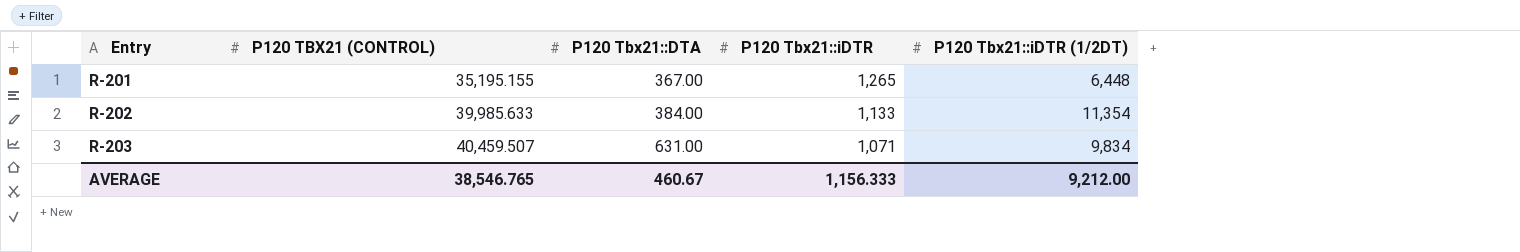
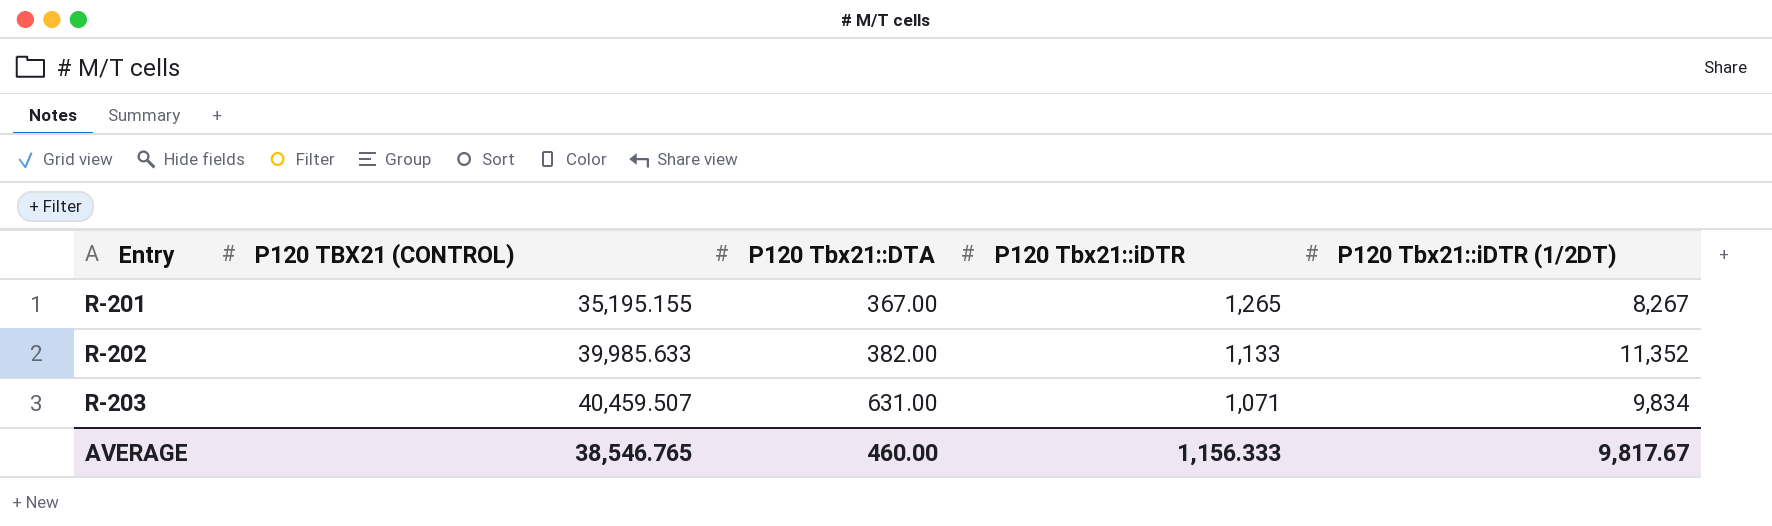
R-201 | P120 Tbx21::iDTR (1/2DT): 6,448 -> 8,267
R-202 | P120 Tbx21::DTA: 384.00 -> 382.00
R-202 | P120 Tbx21::iDTR (1/2DT): 11,354 -> 11,352
AVERAGE | P120 Tbx21::DTA: 460.67 -> 460.00
AVERAGE | P120 Tbx21::iDTR (1/2DT): 9,212.00 -> 9,817.67

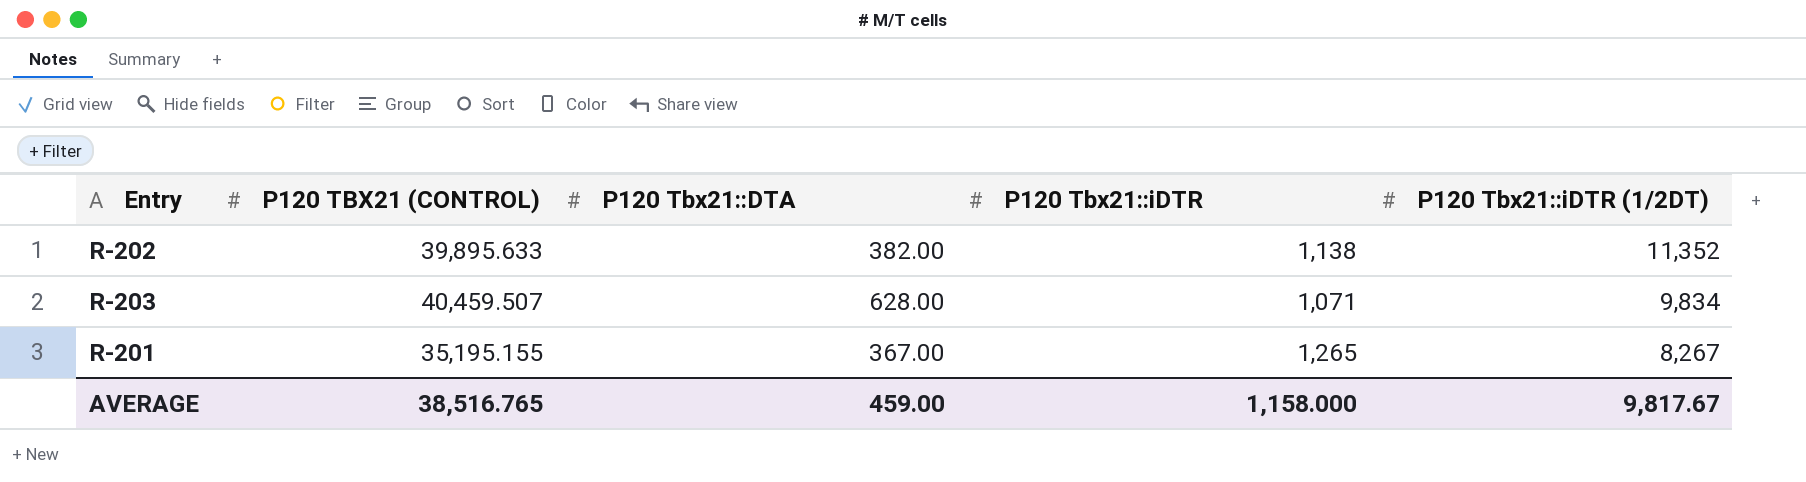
row order: Entry ascending -> P120 Tbx21::iDTR (1/2DT) descending
R-202 | P120 TBX21 (CONTROL): 39,985.633 -> 39,895.633
R-202 | P120 Tbx21::iDTR: 1,133 -> 1,138
R-203 | P120 Tbx21::DTA: 631.00 -> 628.00
AVERAGE | P120 TBX21 (CONTROL): 38,546.765 -> 38,516.765
AVERAGE | P120 Tbx21::DTA: 460.00 -> 459.00
AVERAGE | P120 Tbx21::iDTR: 1,156.333 -> 1,158.000

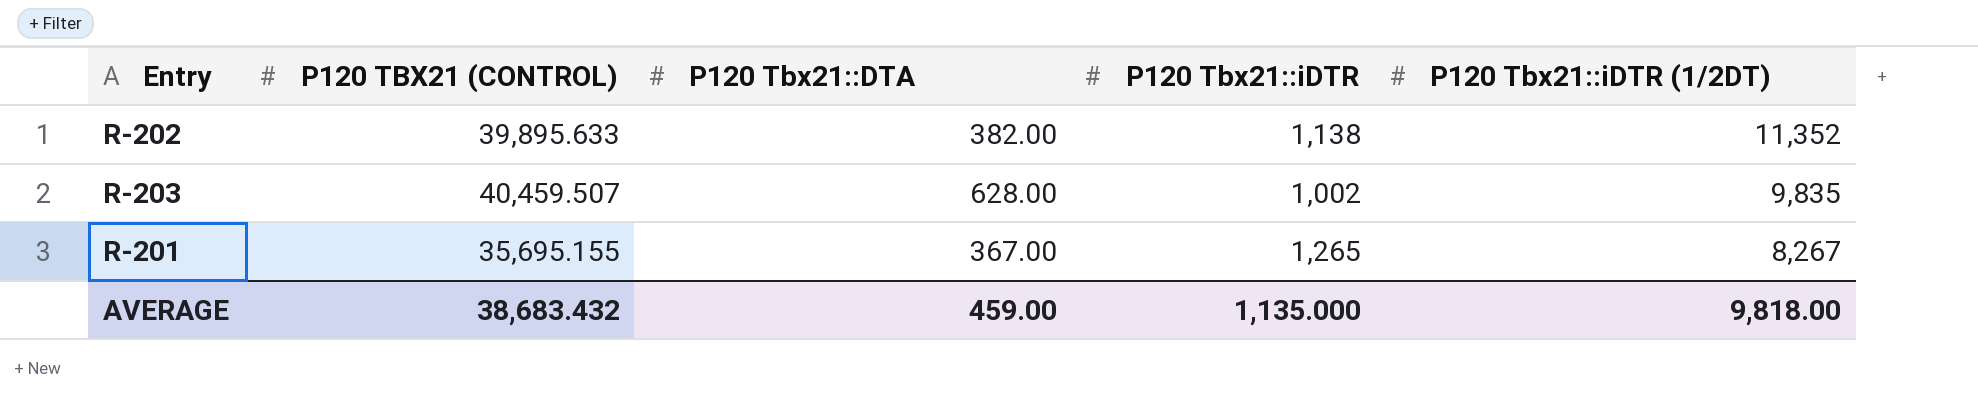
R-203 | P120 Tbx21::iDTR: 1,071 -> 1,002
R-203 | P120 Tbx21::iDTR (1/2DT): 9,834 -> 9,835
R-201 | P120 TBX21 (CONTROL): 35,195.155 -> 35,695.155
AVERAGE | P120 TBX21 (CONTROL): 38,516.765 -> 38,683.432
AVERAGE | P120 Tbx21::iDTR: 1,158.000 -> 1,135.000
AVERAGE | P120 Tbx21::iDTR (1/2DT): 9,817.67 -> 9,818.00

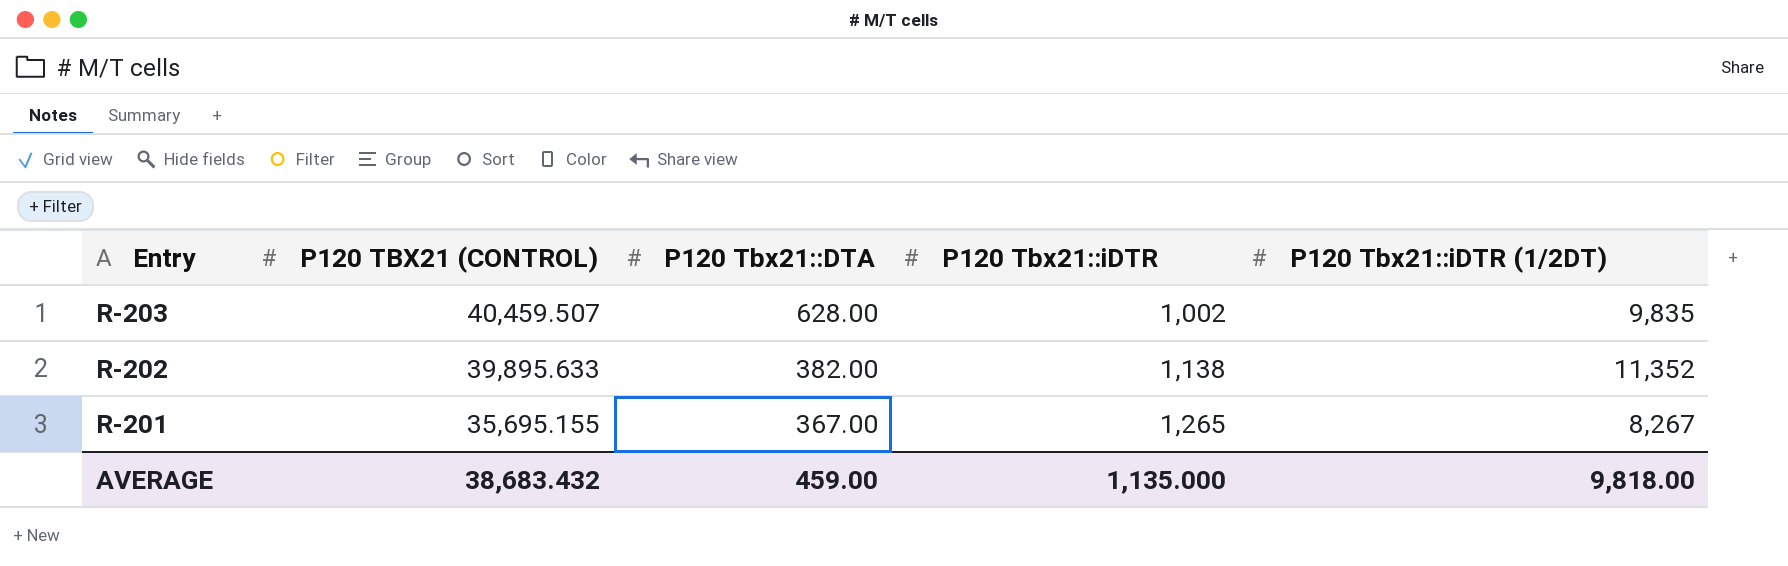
row order: P120 Tbx21::iDTR (1/2DT) descending -> Entry descending

